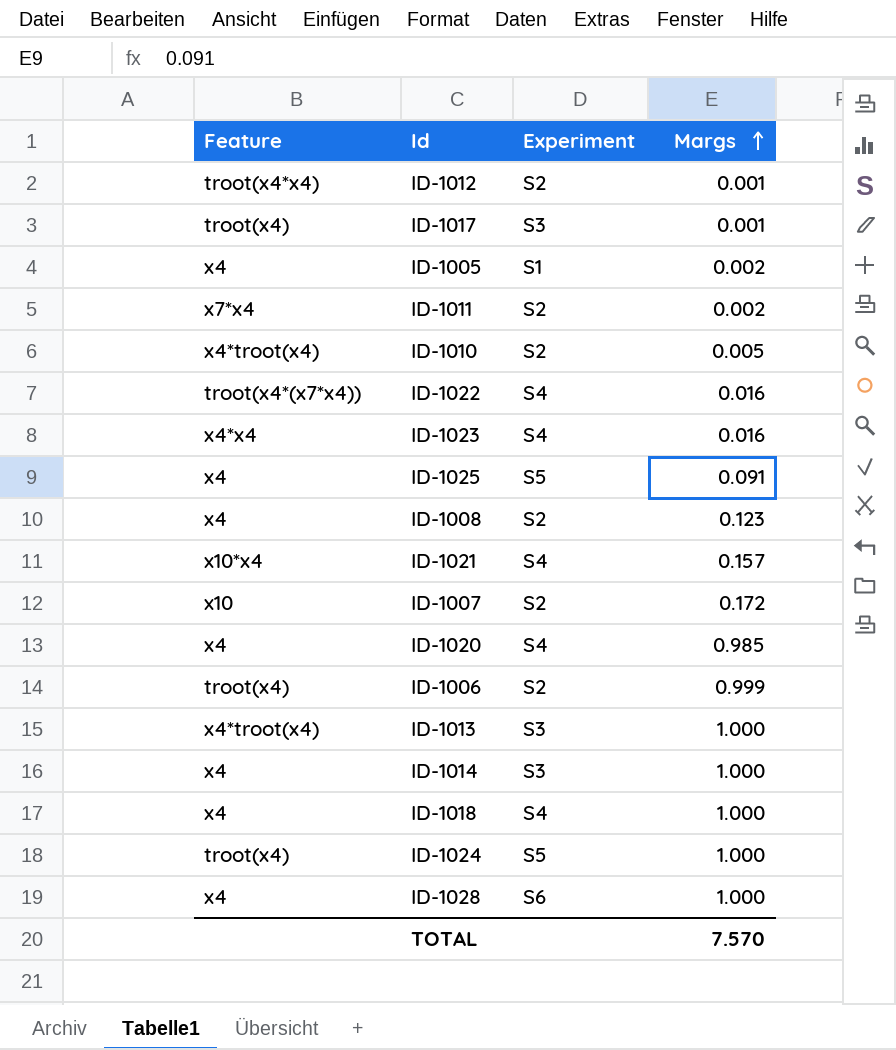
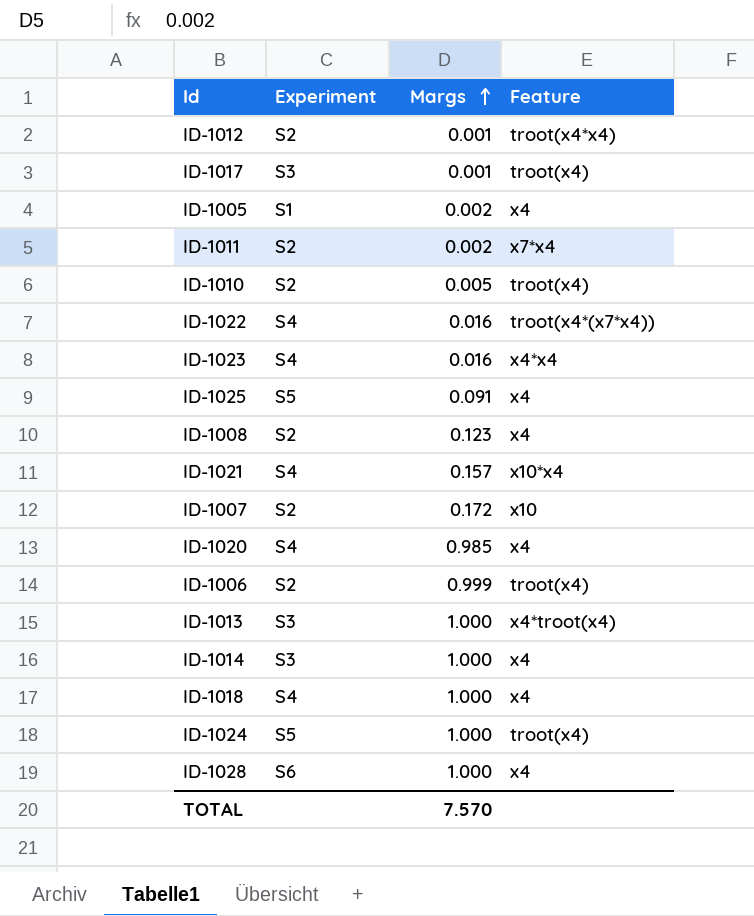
column Feature | position: 1 -> 4
ID-1010 | Feature: x4*troot(x4) -> troot(x4)

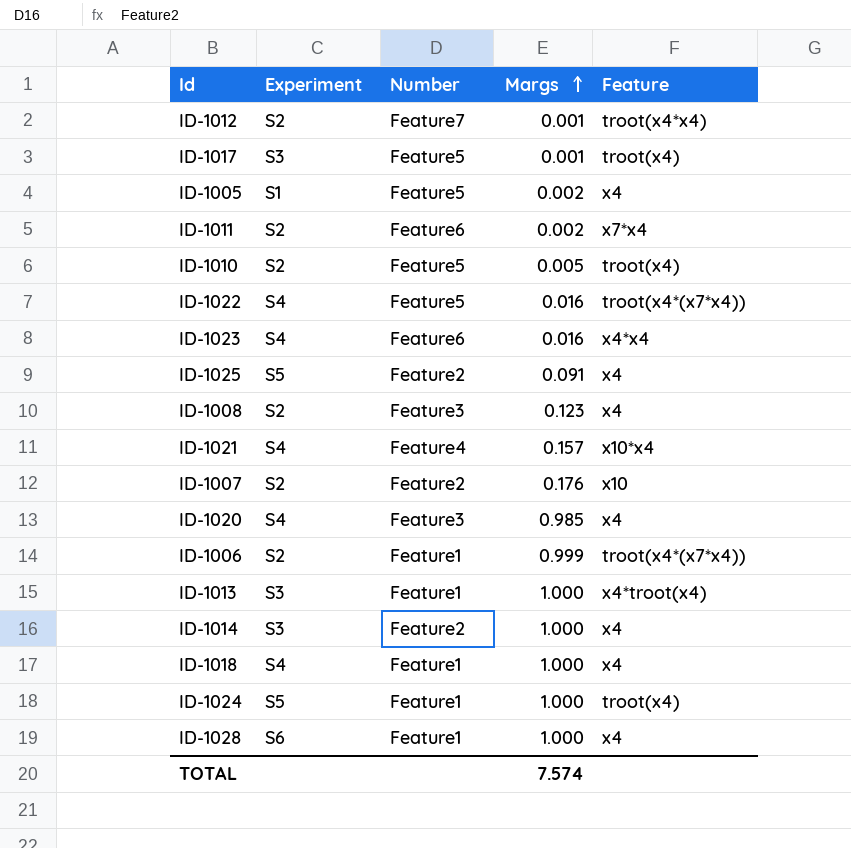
column Number | position: none -> 3
ID-1007 | Margs: 0.172 -> 0.176
ID-1006 | Feature: troot(x4) -> troot(x4*(x7*x4))
TOTAL | Margs: 7.570 -> 7.574

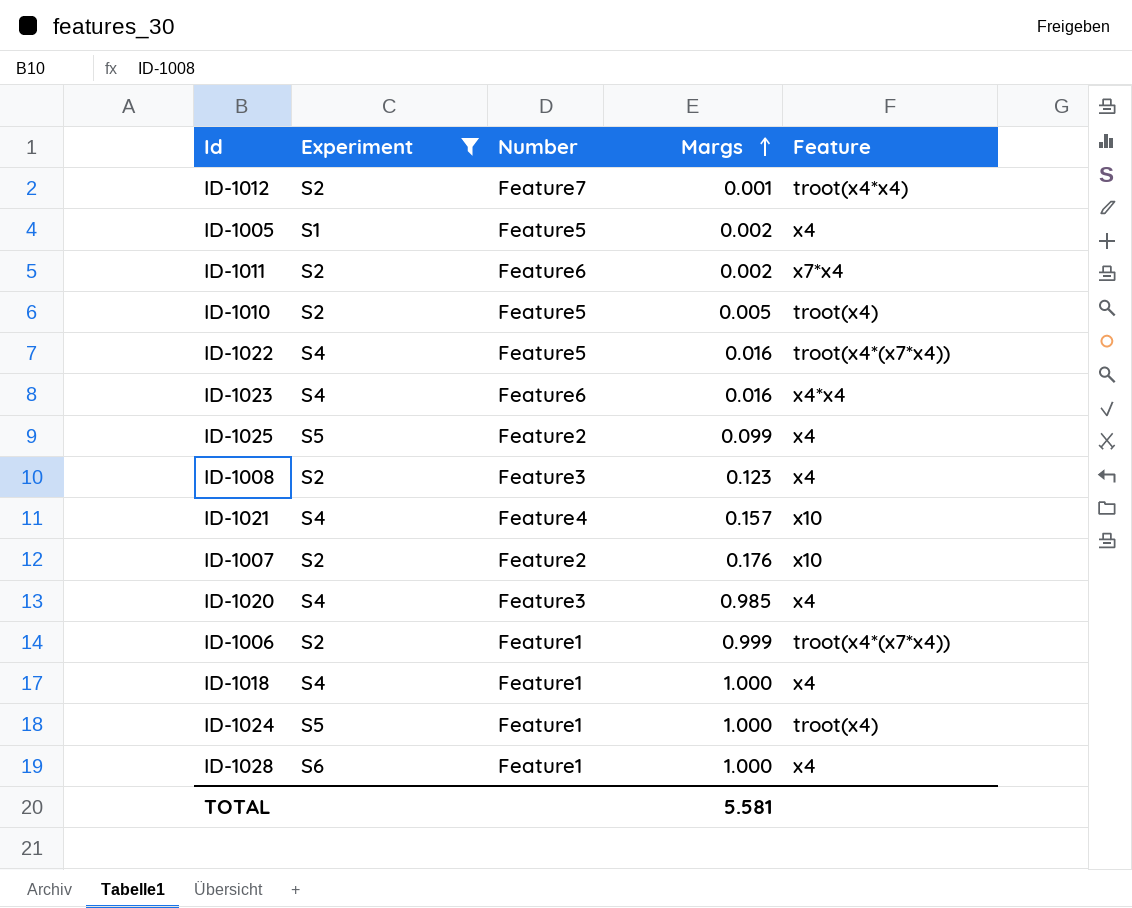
filter: none -> Experiment != S3
ID-1025 | Margs: 0.091 -> 0.099
ID-1021 | Feature: x10*x4 -> x10
TOTAL | Margs: 7.574 -> 5.581

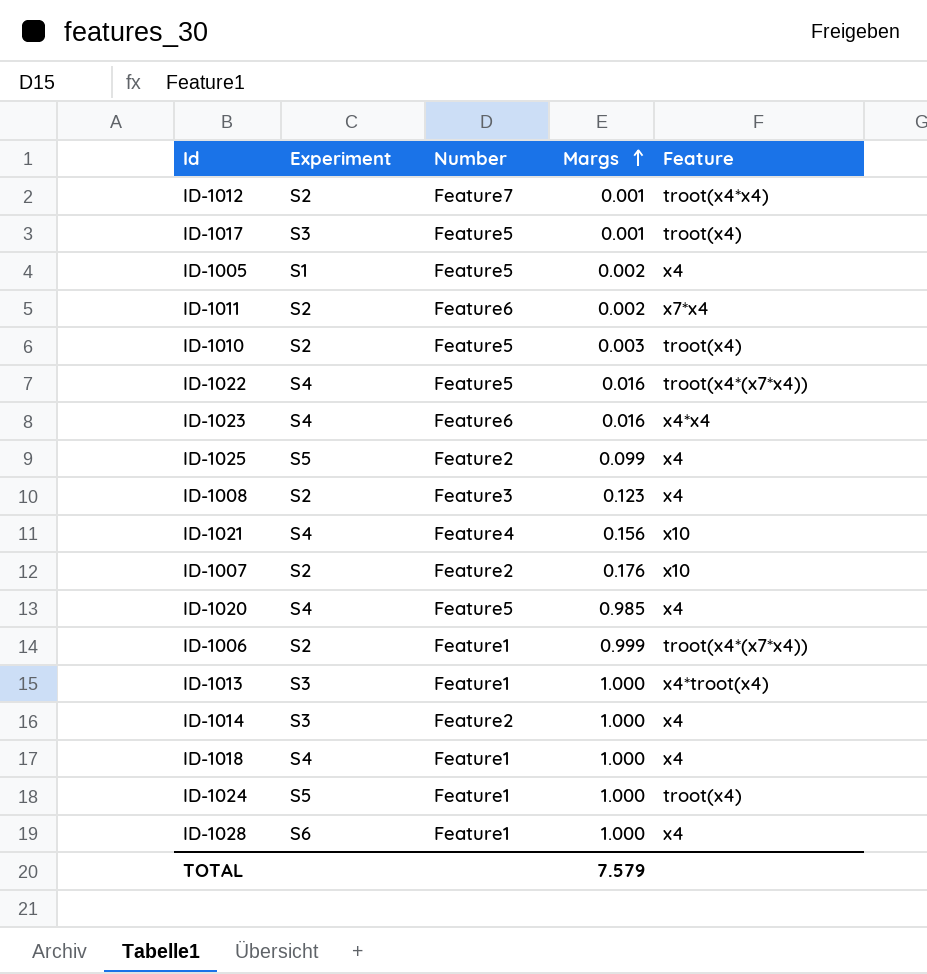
filter: Experiment != S3 -> none
ID-1010 | Margs: 0.005 -> 0.003
ID-1021 | Margs: 0.157 -> 0.156
ID-1020 | Number: Feature3 -> Feature5
TOTAL | Margs: 5.581 -> 7.579

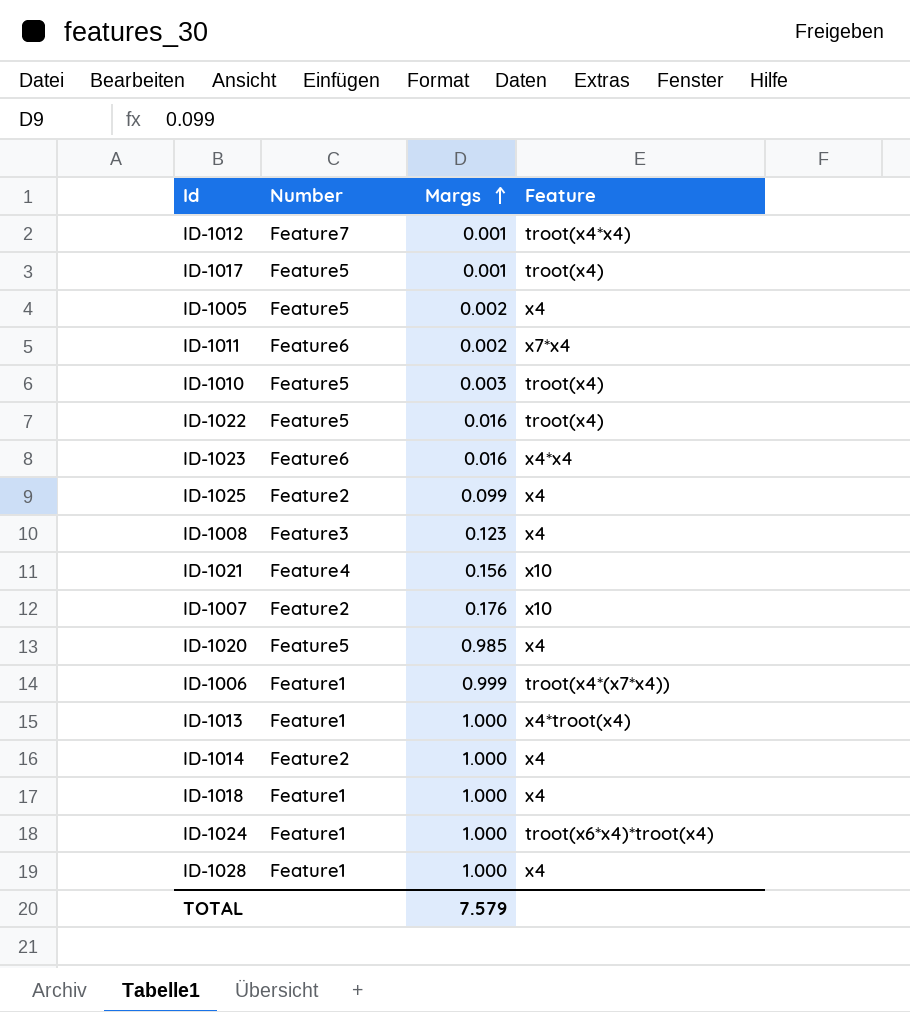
column Experiment | position: 2 -> none
ID-1022 | Feature: troot(x4*(x7*x4)) -> troot(x4)
ID-1024 | Feature: troot(x4) -> troot(x6*x4)*troot(x4)

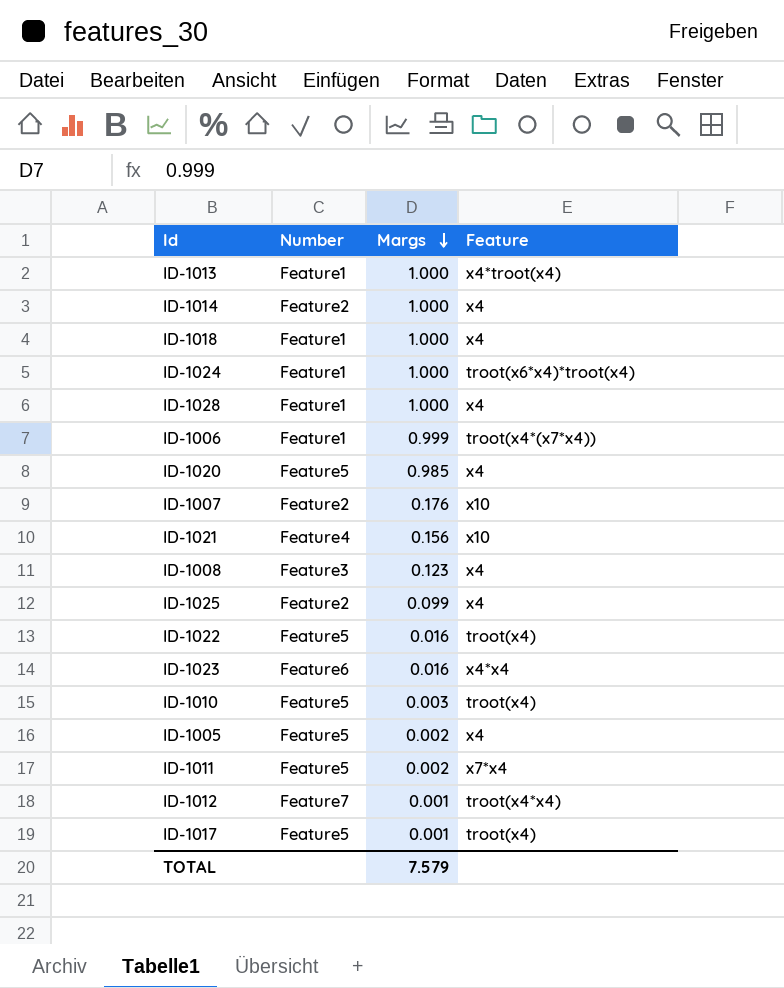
row order: Margs ascending -> Margs descending
ID-1011 | Number: Feature6 -> Feature5

